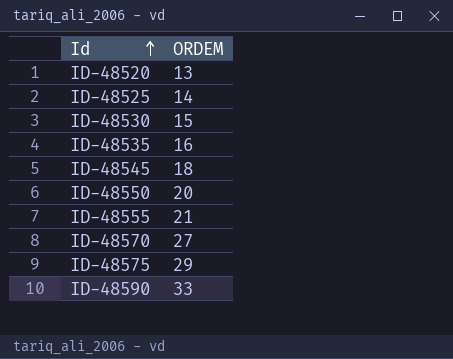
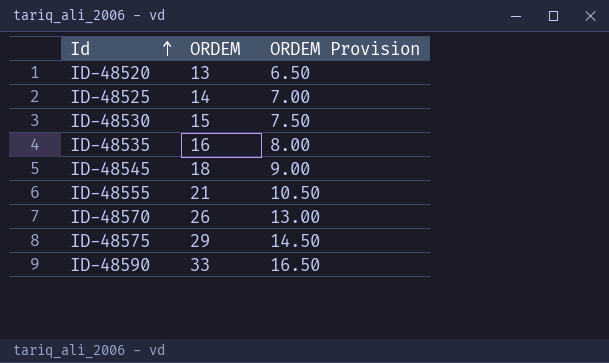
column ORDEM Provision | formula: none -> [ORDEM] * 0.5
row ID-48550: 20 -> none
ID-48570 | ORDEM: 27 -> 26

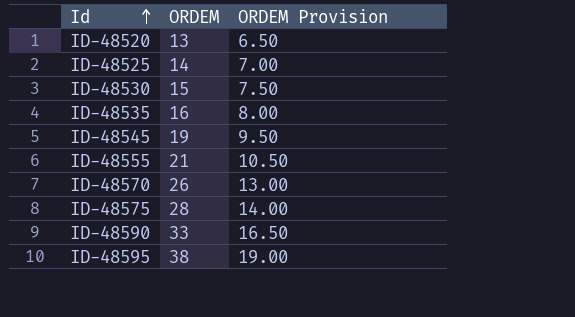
ID-48545 | ORDEM: 18 -> 19
ID-48545 | ORDEM Provision: 9.00 -> 9.50
ID-48575 | ORDEM: 29 -> 28
ID-48575 | ORDEM Provision: 14.50 -> 14.00
row ID-48595: none -> 38 | 19.00

